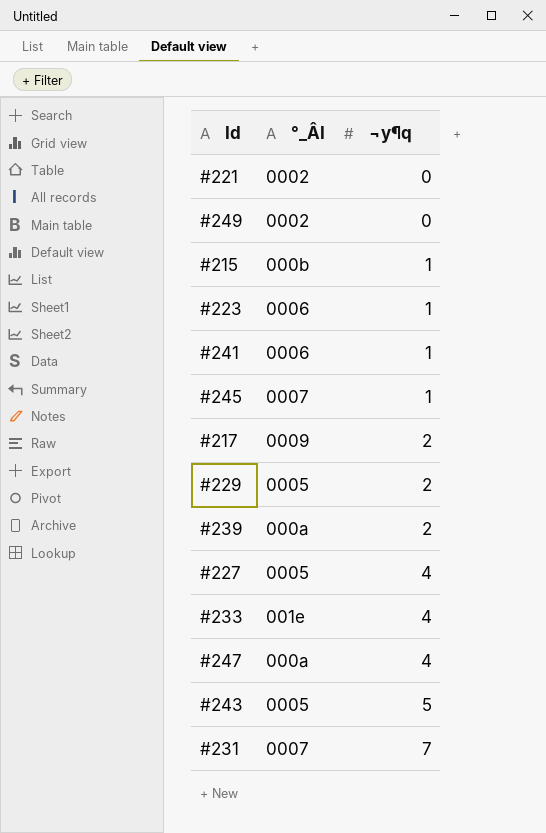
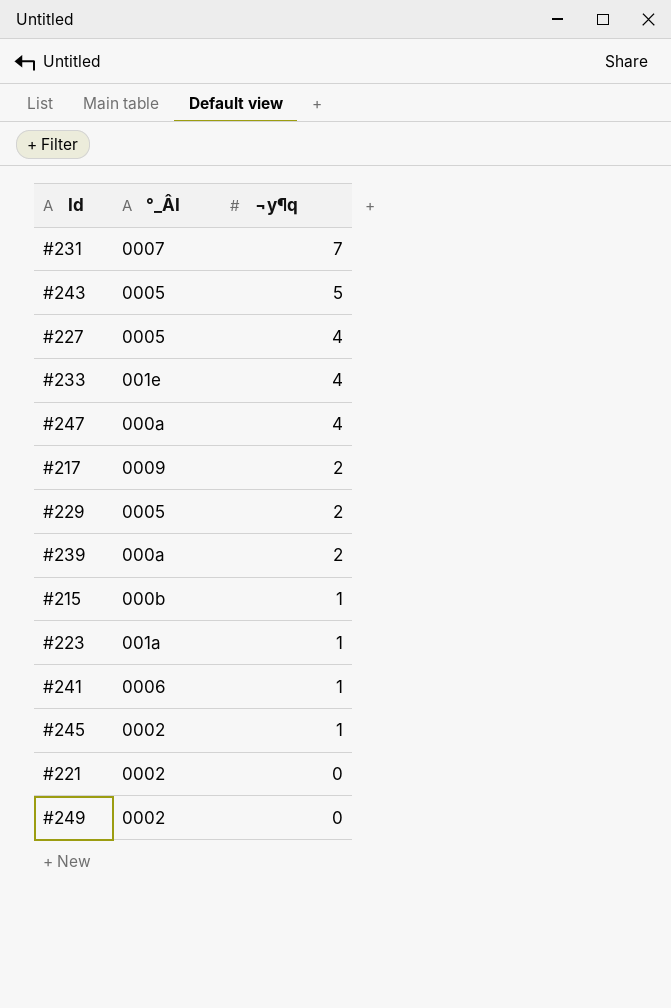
row order: ¬y¶q ascending -> ¬y¶q descending
#223 | °_ÂI: 0006 -> 001a
#245 | °_ÂI: 0007 -> 0002

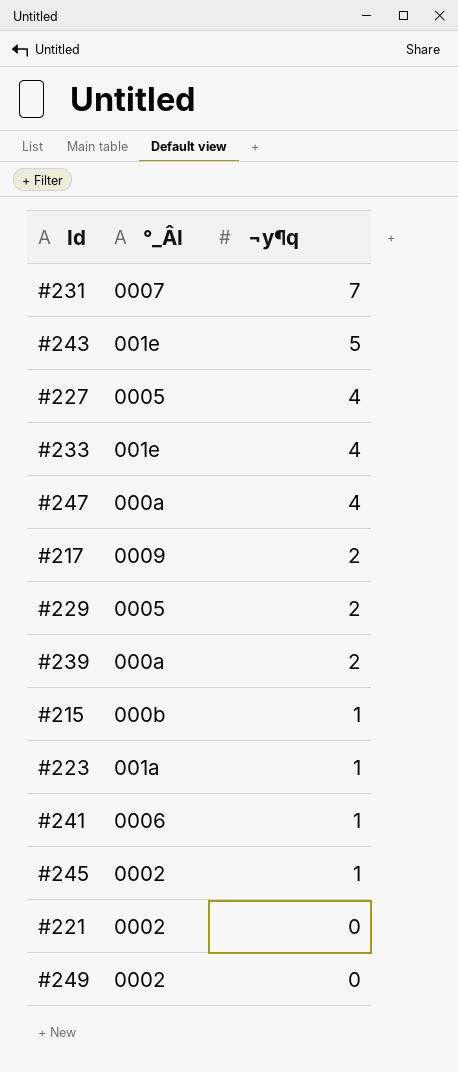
#243 | °_ÂI: 0005 -> 001e

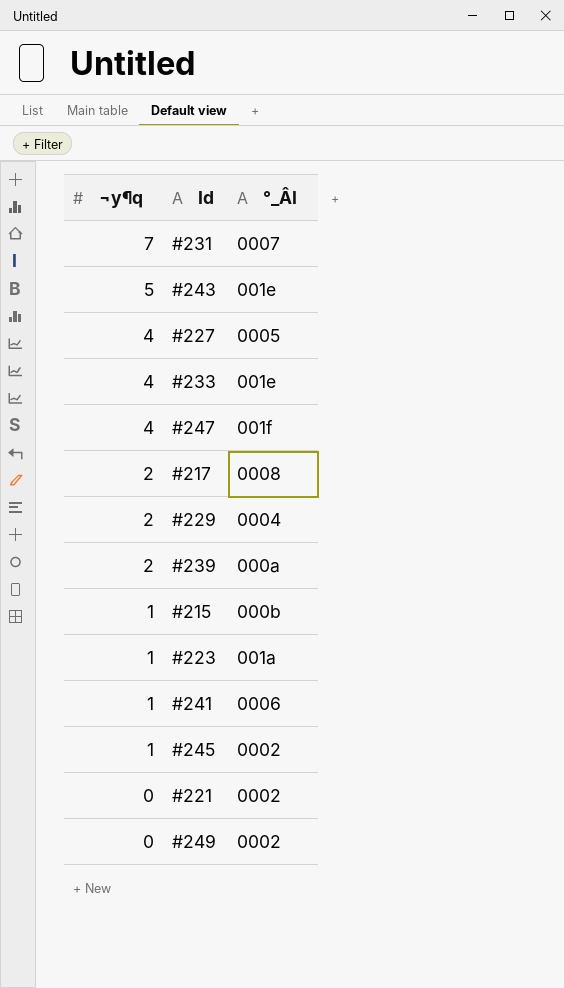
column ¬y¶q | position: 3 -> 1
#247 | °_ÂI: 000a -> 001f
#217 | °_ÂI: 0009 -> 0008
#229 | °_ÂI: 0005 -> 0004

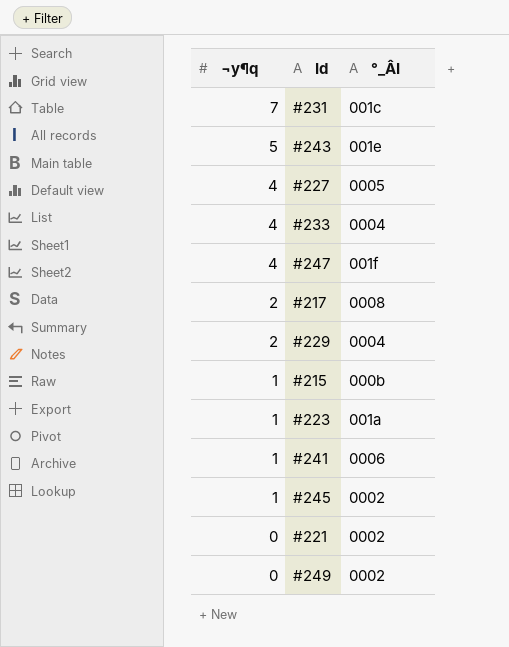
row #239: 2 | 000a -> none
#231 | °_ÂI: 0007 -> 001c
#233 | °_ÂI: 001e -> 0004

